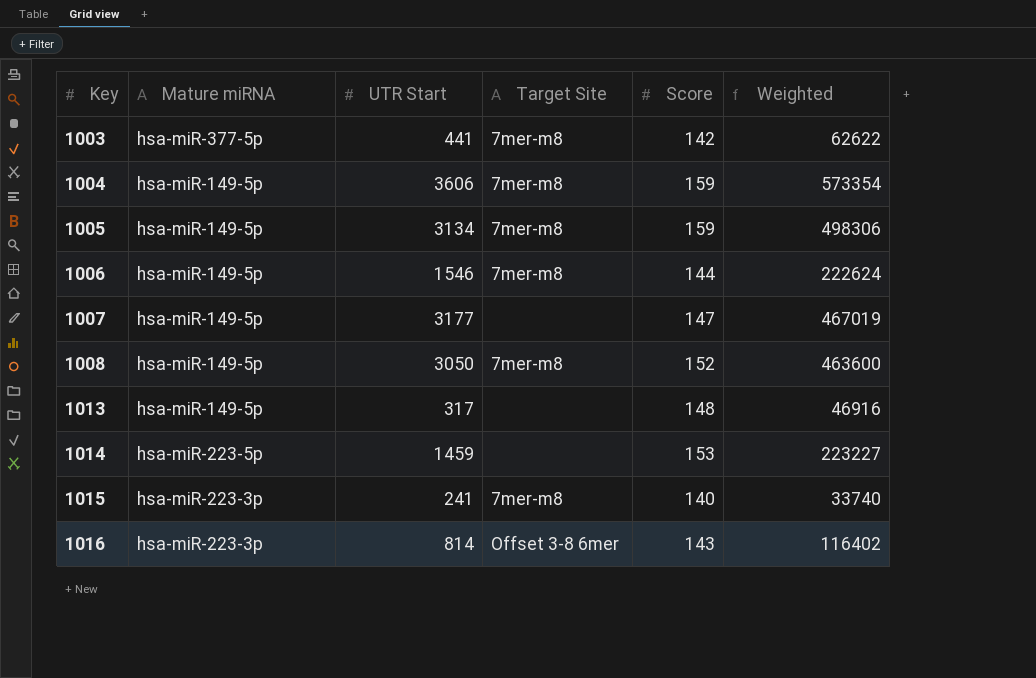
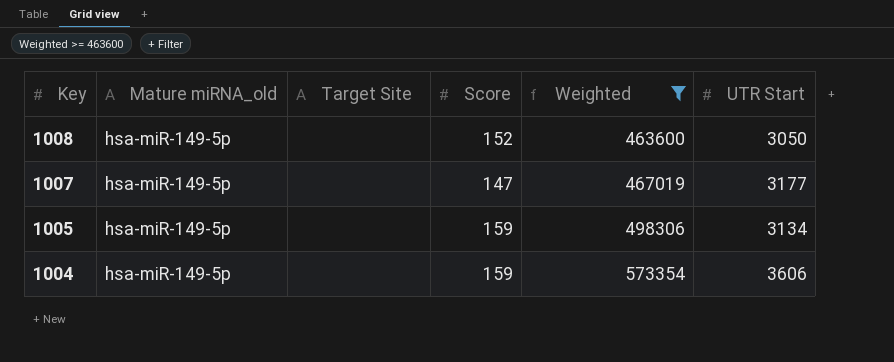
filter: none -> Weighted >= 463600
row order: Key ascending -> Key descending
column name: Mature miRNA -> Mature miRNA_old
column UTR Start | position: 3 -> 6
1008 | Target Site: 7mer-m8 -> none
1005 | Target Site: 7mer-m8 -> none
1004 | Target Site: 7mer-m8 -> none

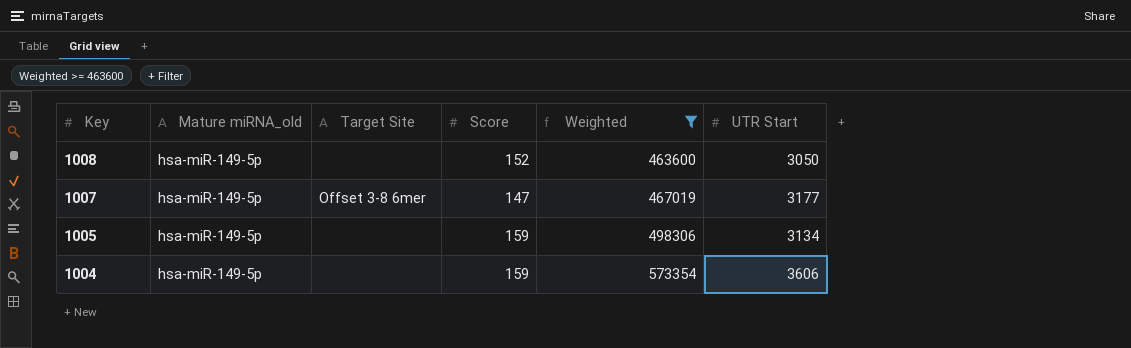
1007 | Target Site: none -> Offset 3-8 6mer

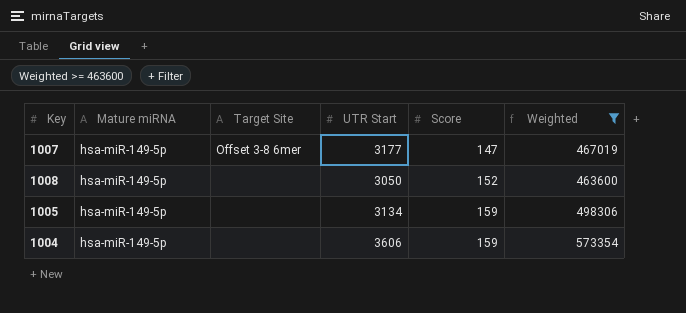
row order: Key descending -> Score ascending
column name: Mature miRNA_old -> Mature miRNA
column UTR Start | position: 6 -> 4

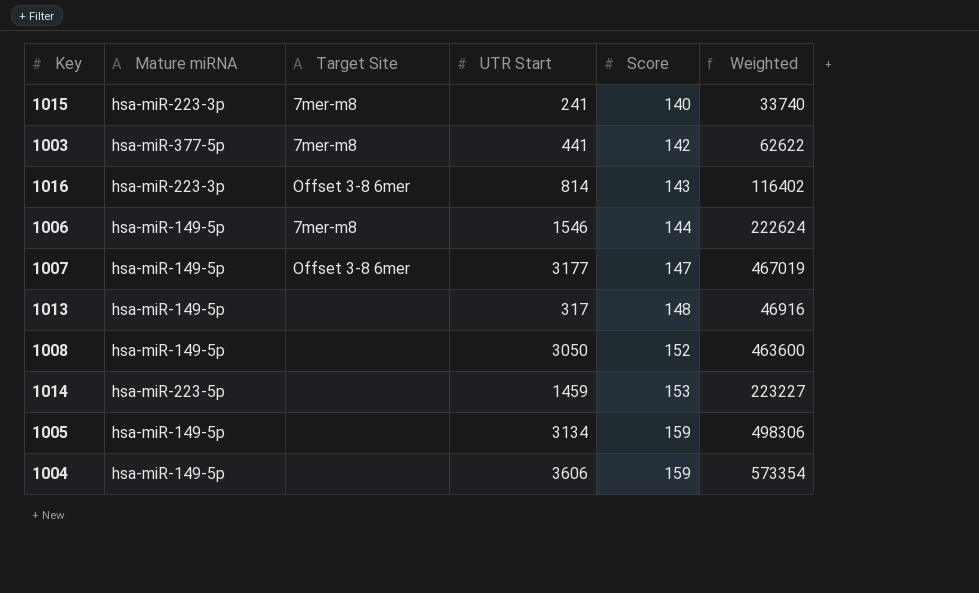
filter: Weighted >= 463600 -> none

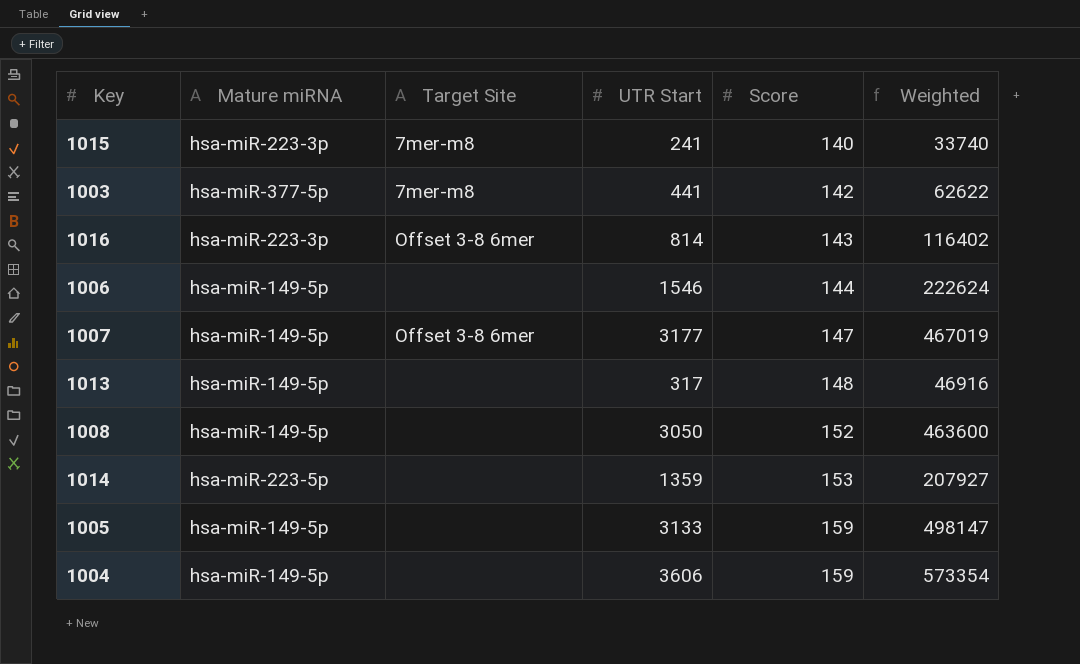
1006 | Target Site: 7mer-m8 -> none
1014 | UTR Start: 1459 -> 1359
1014 | Weighted: 223227 -> 207927
1005 | UTR Start: 3134 -> 3133
1005 | Weighted: 498306 -> 498147

